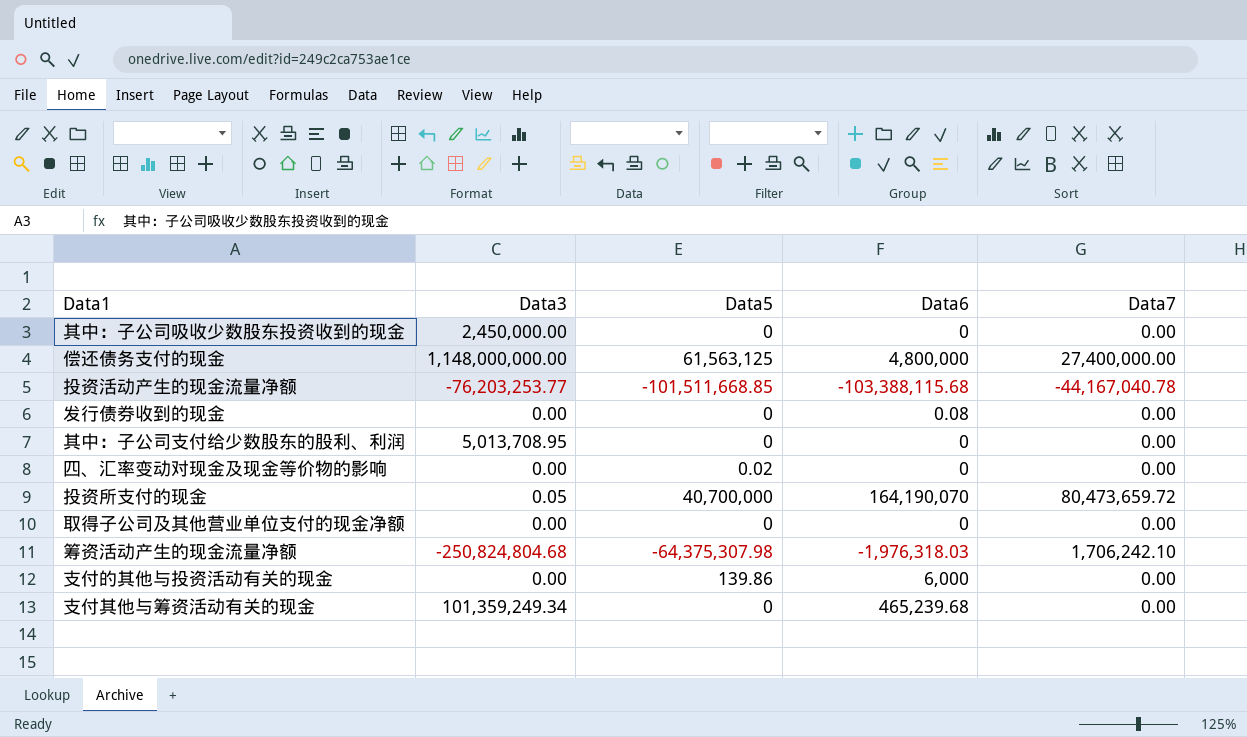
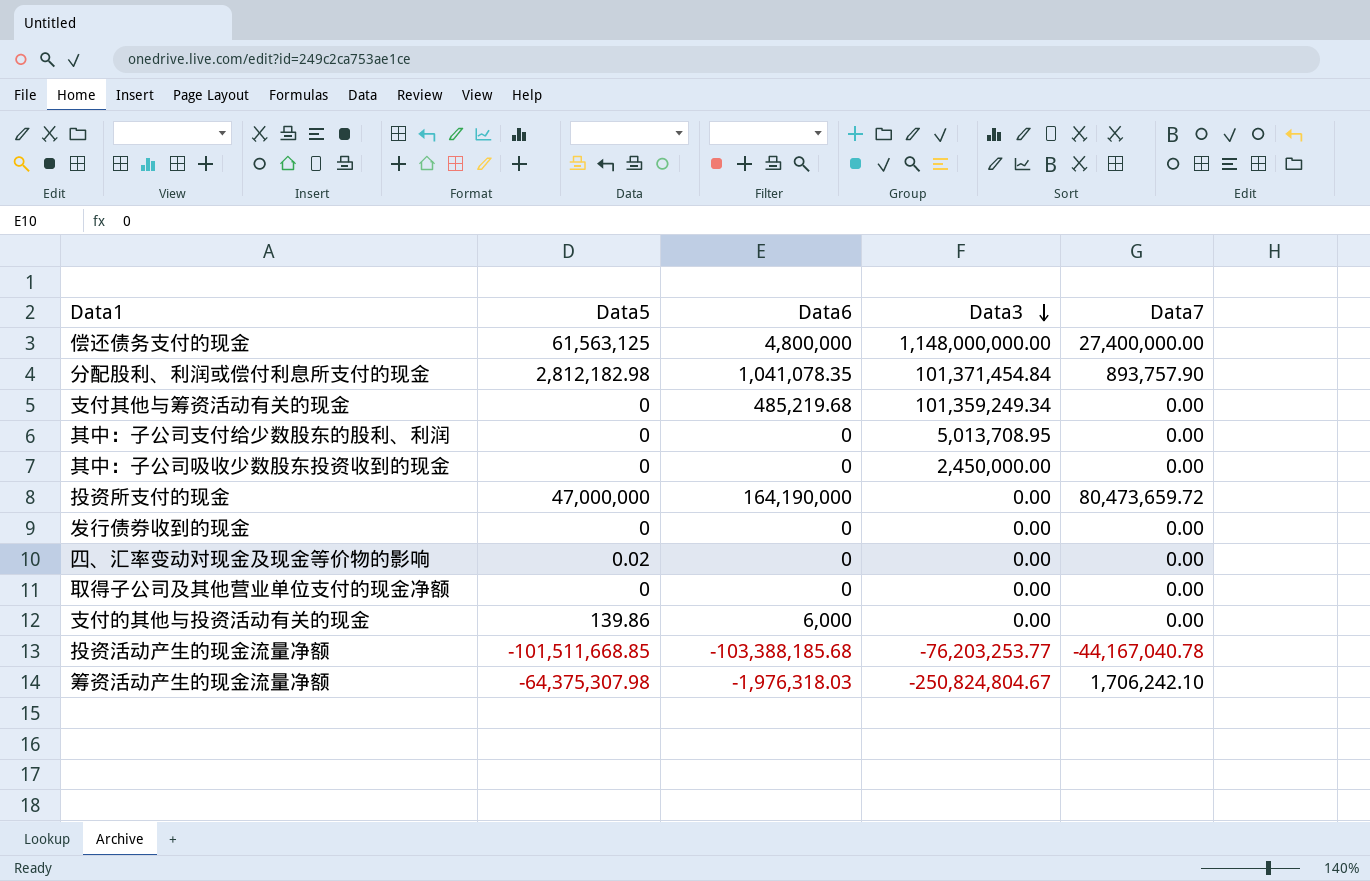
row order: none -> Data3 descending
column Data3 | position: 2 -> 4
row 分配股利、利润或偿付利息所支付的现金: none -> 2,812,182.98 | 1,041,078.35 | 101,371,454.84 | 893,757.90
支付其他与筹资活动有关的现金 | Data6: 465,239.68 -> 485,219.68
投资所支付的现金 | Data5: 40,700,000 -> 47,000,000
投资所支付的现金 | Data6: 164,190,070 -> 164,190,000
投资所支付的现金 | Data3: 0.05 -> 0.00
发行债券收到的现金 | Data6: 0.08 -> 0
投资活动产生的现金流量净额 | Data6: -103,388,115.68 -> -103,388,185.68
筹资活动产生的现金流量净额 | Data3: -250,824,804.68 -> -250,824,804.67

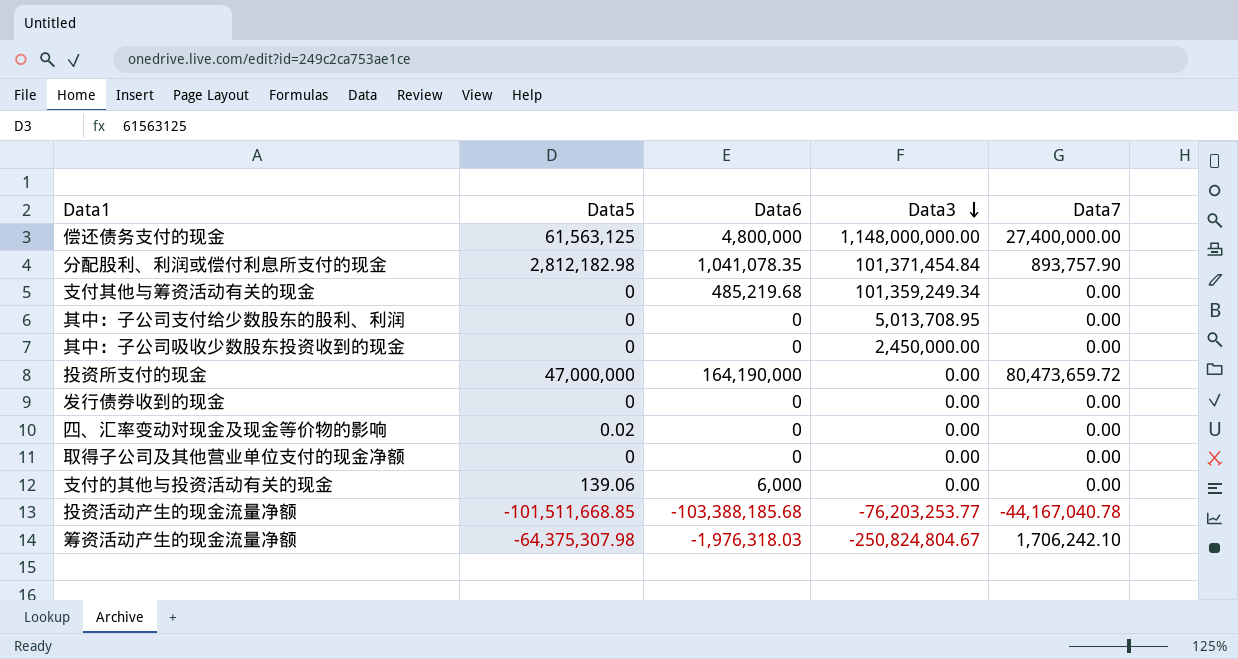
支付的其他与投资活动有关的现金 | Data5: 139.86 -> 139.06

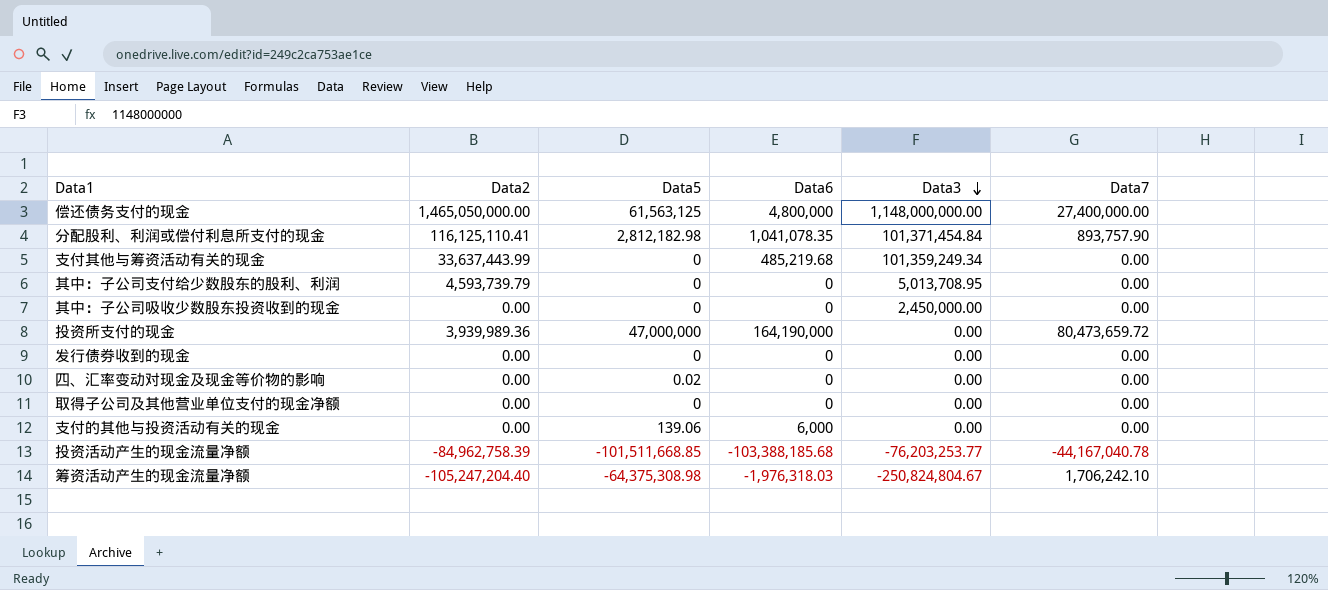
column Data2 | position: none -> 2
筹资活动产生的现金流量净额 | Data5: -64,375,307.98 -> -64,375,308.98

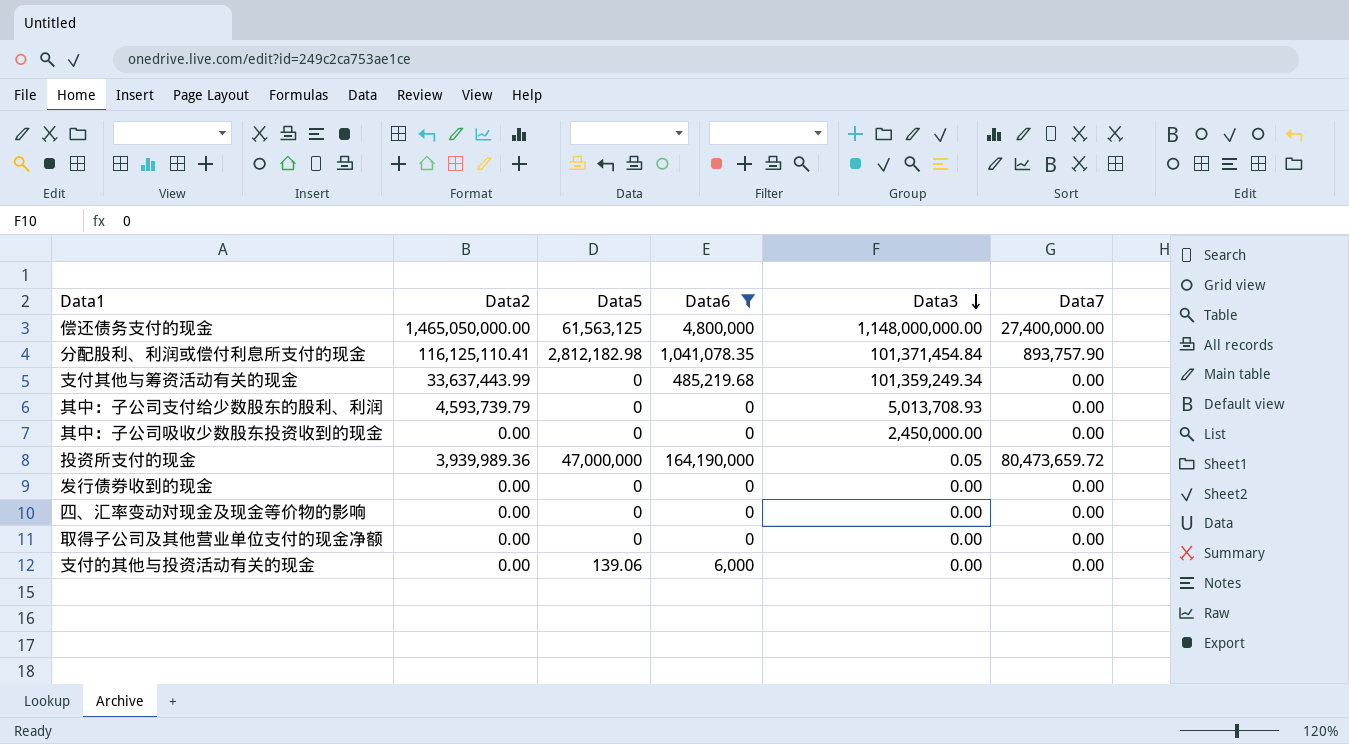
filter: none -> Data6 >= 0
其中：子公司支付给少数股东的股利、利润 | Data3: 5,013,708.95 -> 5,013,708.93
投资所支付的现金 | Data3: 0.00 -> 0.05
四、汇率变动对现金及现金等价物的影响 | Data5: 0.02 -> 0

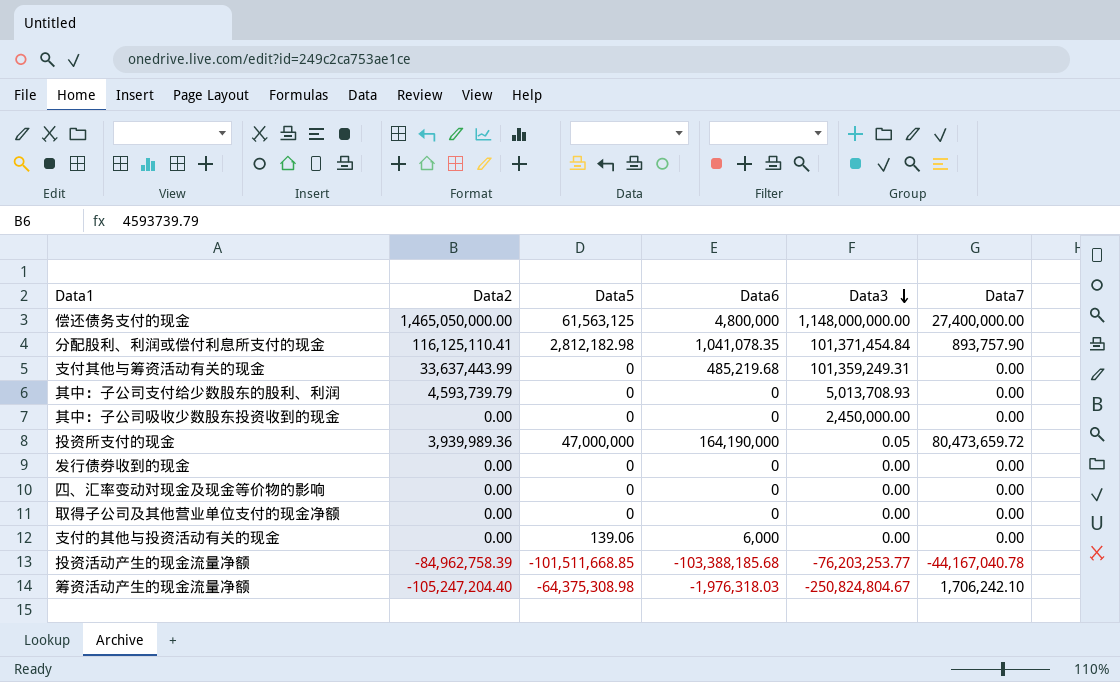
filter: Data6 >= 0 -> none
支付其他与筹资活动有关的现金 | Data3: 101,359,249.34 -> 101,359,249.31

